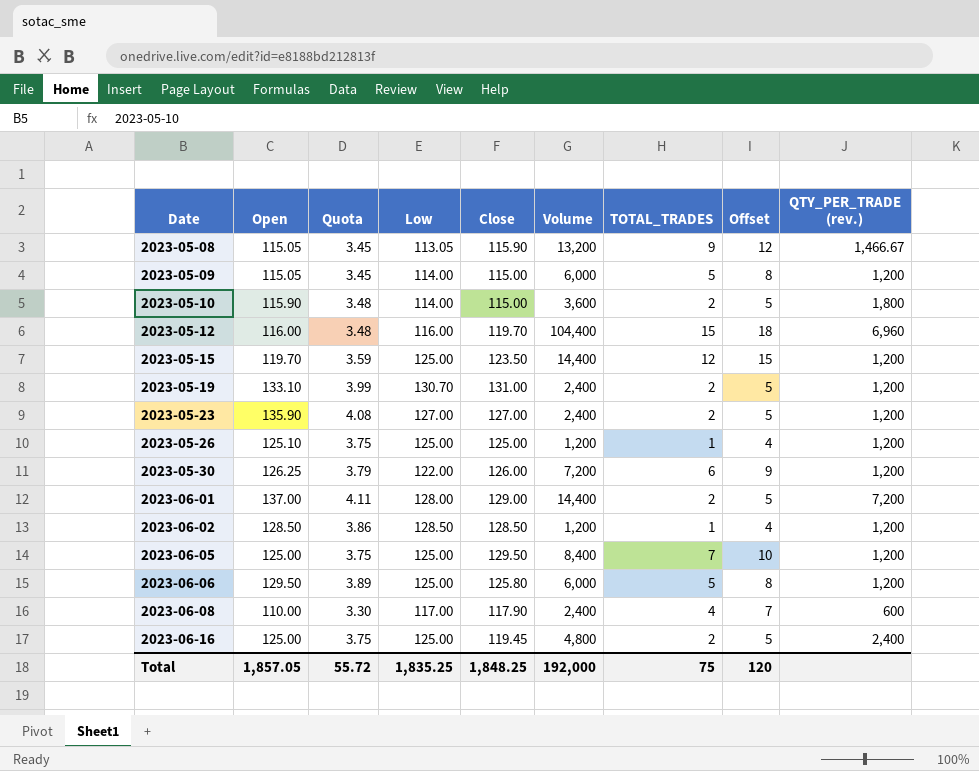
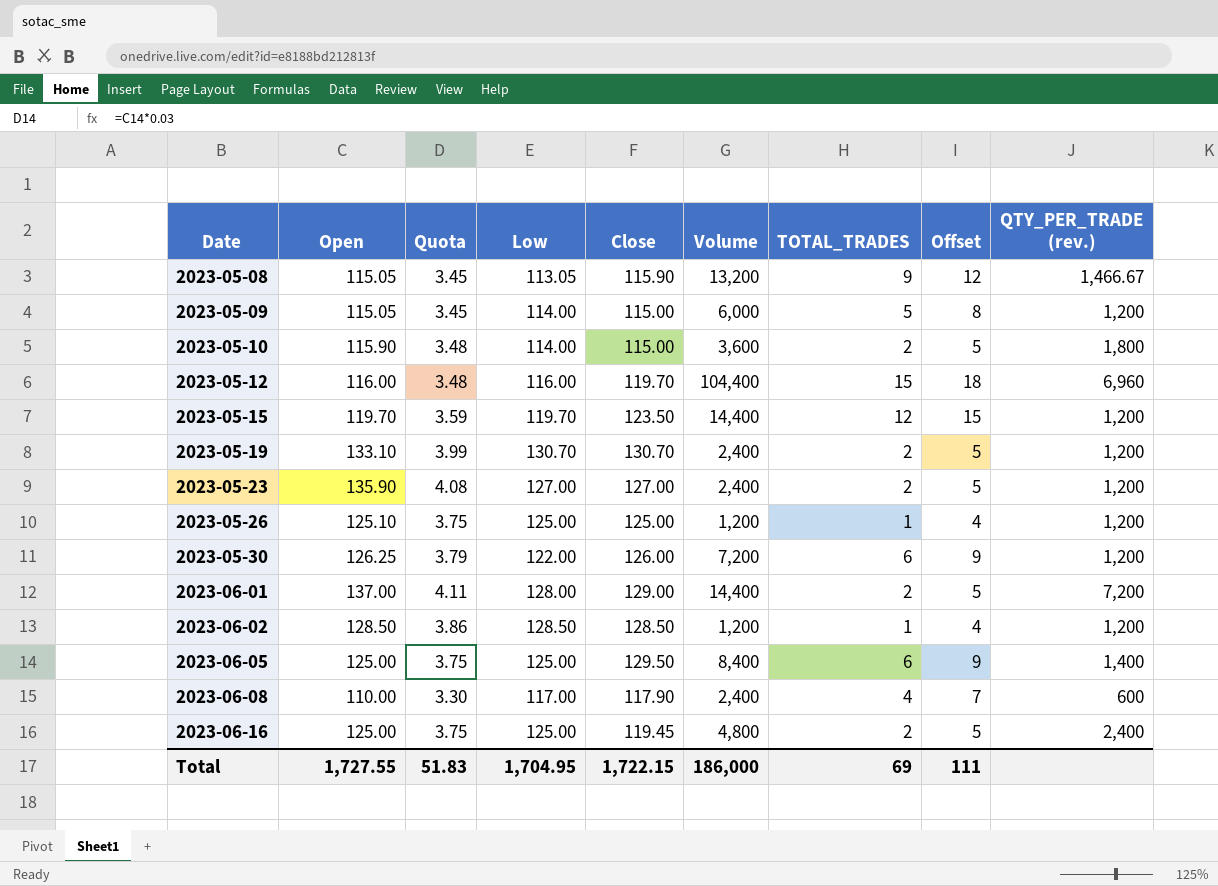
row 2023-06-06: 129.50 | 3.89 | 125.00 | 125.80 | 6,000 | 5 | 8 | 1,200 -> none
2023-05-15 | Low: 125.00 -> 119.70
2023-05-19 | Close: 131.00 -> 130.70
2023-06-05 | TOTAL_TRADES: 7 -> 6
2023-06-05 | Offset: 10 -> 9
2023-06-05 | QTY_PER_TRADE (rev.): 1,200 -> 1,400
Total | Open: 1,857.05 -> 1,727.55
Total | Quota: 55.72 -> 51.83
Total | Low: 1,835.25 -> 1,704.95
Total | Close: 1,848.25 -> 1,722.15
Total | Volume: 192,000 -> 186,000
Total | TOTAL_TRADES: 75 -> 69
Total | Offset: 120 -> 111

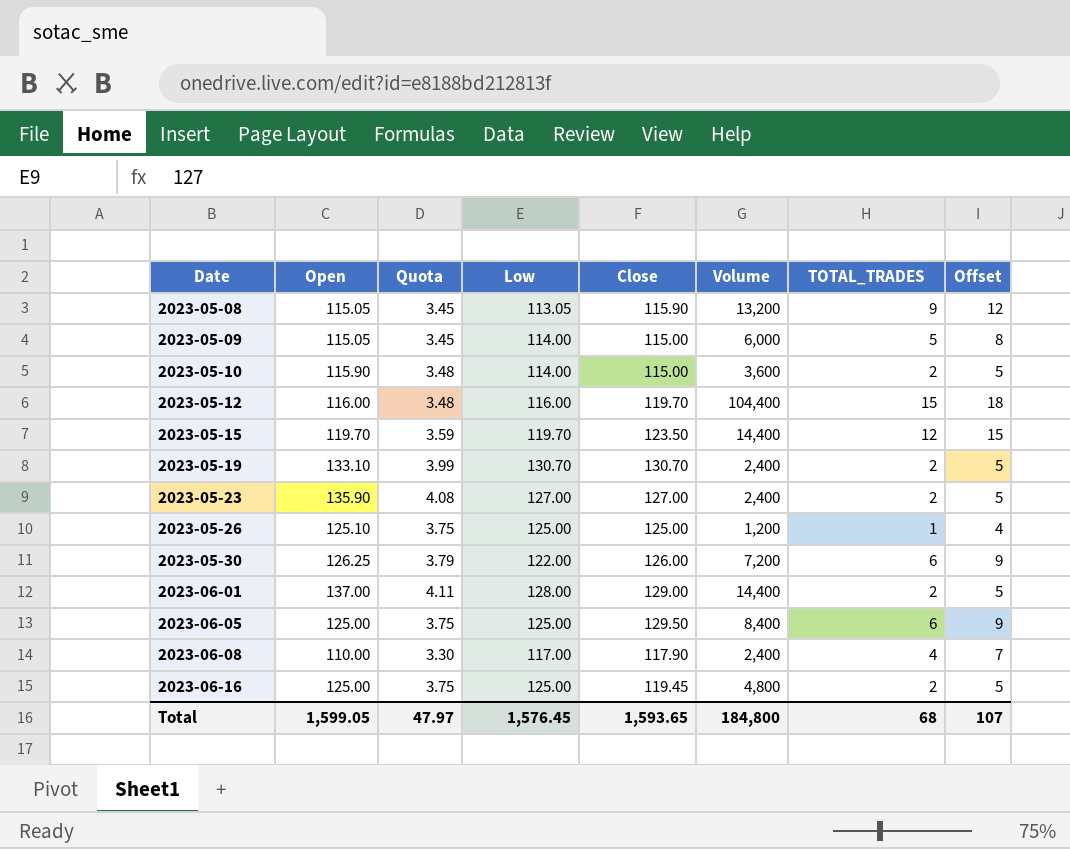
column QTY_PER_TRADE (rev.) | formula: [Volume] / [TOTAL_TRADES] -> none
row 2023-06-02: 128.50 | 3.86 | 128.50 | 128.50 | 1,200 | 1 | 4 | 1,200 -> none
Total | Open: 1,727.55 -> 1,599.05
Total | Quota: 51.83 -> 47.97
Total | Low: 1,704.95 -> 1,576.45
Total | Close: 1,722.15 -> 1,593.65
Total | Volume: 186,000 -> 184,800
Total | TOTAL_TRADES: 69 -> 68
Total | Offset: 111 -> 107

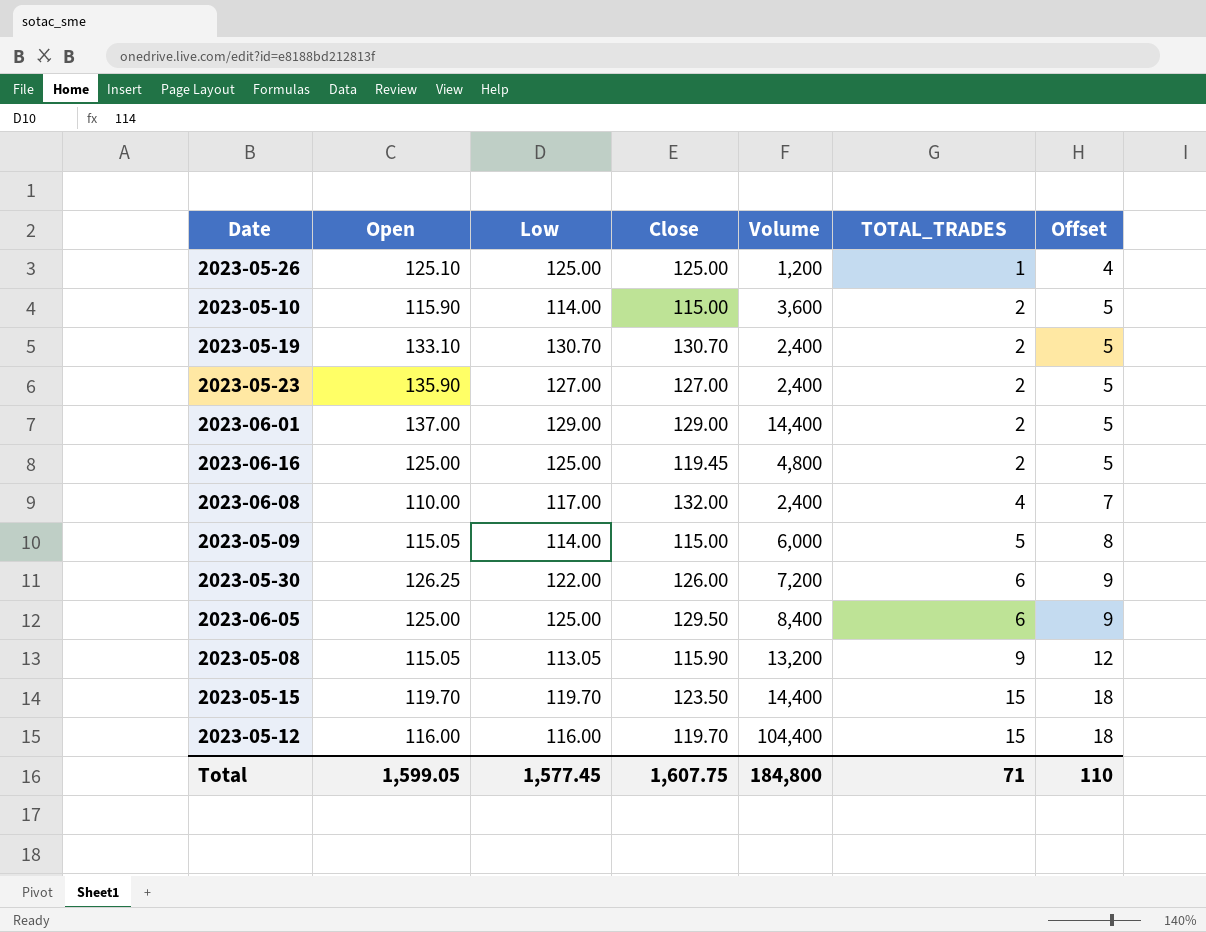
row order: Date ascending -> TOTAL_TRADES ascending
column Quota | formula: [Open] * 0.03 -> none
2023-06-01 | Low: 128.00 -> 129.00
2023-06-08 | Close: 117.90 -> 132.00
2023-05-15 | TOTAL_TRADES: 12 -> 15
2023-05-15 | Offset: 15 -> 18
Total | Low: 1,576.45 -> 1,577.45
Total | Close: 1,593.65 -> 1,607.75
Total | TOTAL_TRADES: 68 -> 71
Total | Offset: 107 -> 110

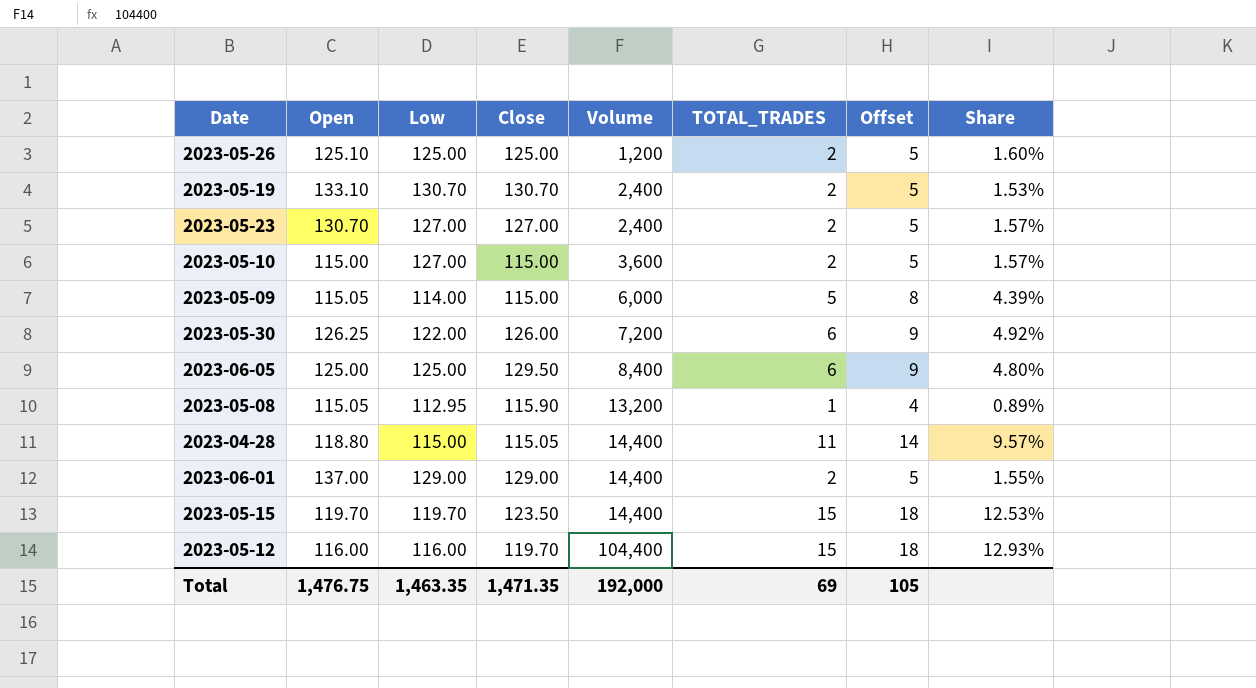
row order: TOTAL_TRADES ascending -> Volume ascending
column Share | formula: none -> [TOTAL_TRADES] / [Low]
row 2023-06-16: 125.00 | 125.00 | 119.45 | 4,800 | 2 | 5 -> none
row 2023-06-08: 110.00 | 117.00 | 132.00 | 2,400 | 4 | 7 -> none
2023-05-26 | TOTAL_TRADES: 1 -> 2
2023-05-26 | Offset: 4 -> 5
2023-05-23 | Open: 135.90 -> 130.70
2023-05-10 | Open: 115.90 -> 115.00
2023-05-10 | Low: 114.00 -> 127.00
2023-05-08 | Low: 113.05 -> 112.95
2023-05-08 | TOTAL_TRADES: 9 -> 1
2023-05-08 | Offset: 12 -> 4
row 2023-04-28: none -> 118.80 | 115.00 | 115.05 | 14,400 | 11 | 14 | 9.57%
Total | Open: 1,599.05 -> 1,476.75
Total | Low: 1,577.45 -> 1,463.35
Total | Close: 1,607.75 -> 1,471.35
Total | Volume: 184,800 -> 192,000
Total | TOTAL_TRADES: 71 -> 69
Total | Offset: 110 -> 105

